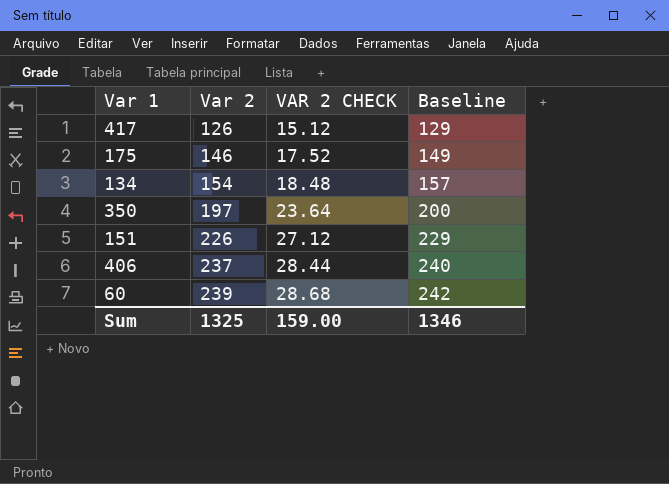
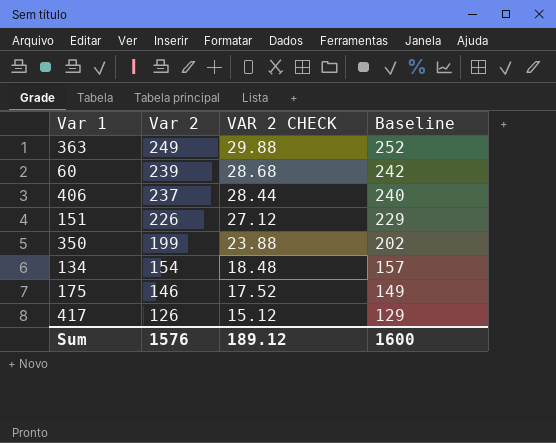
row order: Var 2 ascending -> Var 2 descending
row 363: none -> 249 | 29.88 | 252
350 | Var 2: 197 -> 199
350 | VAR 2 CHECK: 23.64 -> 23.88
350 | Baseline: 200 -> 202
Sum | Var 2: 1325 -> 1576
Sum | VAR 2 CHECK: 159.00 -> 189.12
Sum | Baseline: 1346 -> 1600

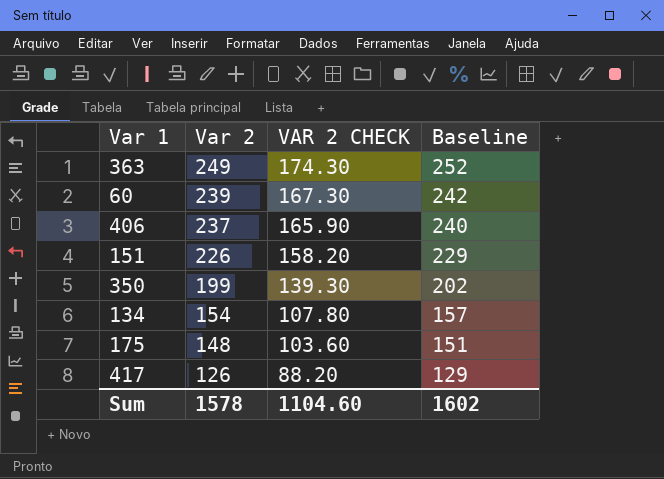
column VAR 2 CHECK | formula: [Var 2] * 0.12 -> [Var 2] * 0.7
175 | Var 2: 146 -> 148
175 | Baseline: 149 -> 151
Sum | Var 2: 1576 -> 1578
Sum | VAR 2 CHECK: 189.12 -> 1104.60
Sum | Baseline: 1600 -> 1602

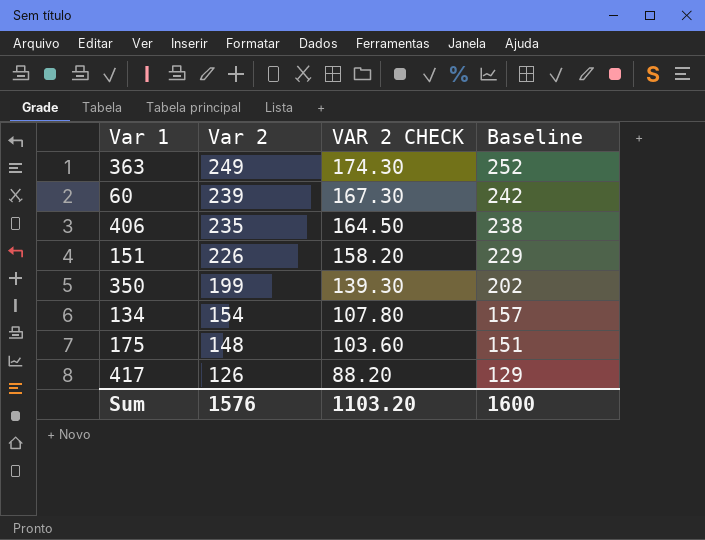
406 | Var 2: 237 -> 235
406 | VAR 2 CHECK: 165.90 -> 164.50
406 | Baseline: 240 -> 238
Sum | Var 2: 1578 -> 1576
Sum | VAR 2 CHECK: 1104.60 -> 1103.20
Sum | Baseline: 1602 -> 1600

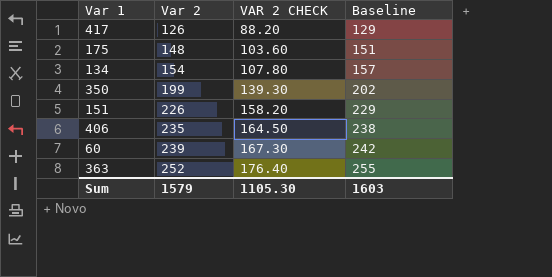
row order: Var 2 descending -> Var 2 ascending
363 | Var 2: 249 -> 252
363 | VAR 2 CHECK: 174.30 -> 176.40
363 | Baseline: 252 -> 255
Sum | Var 2: 1576 -> 1579
Sum | VAR 2 CHECK: 1103.20 -> 1105.30
Sum | Baseline: 1600 -> 1603

